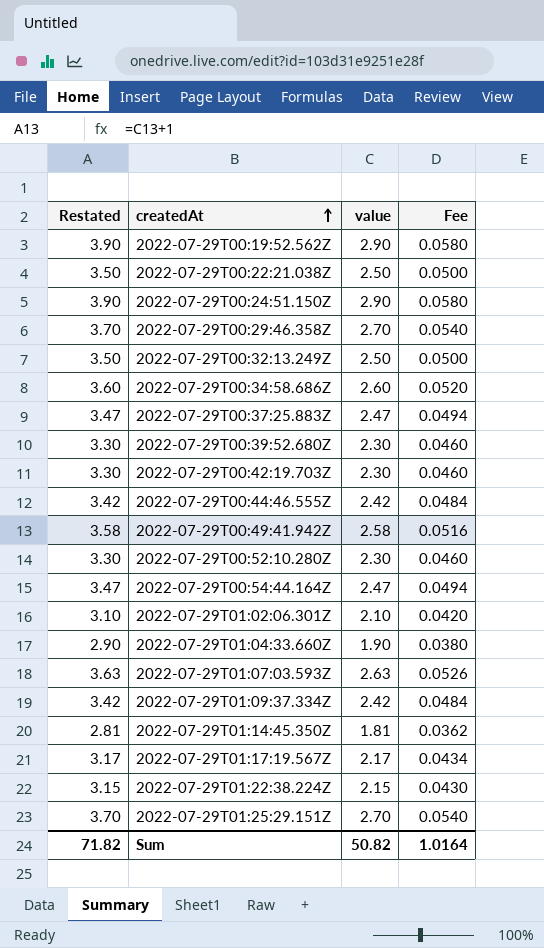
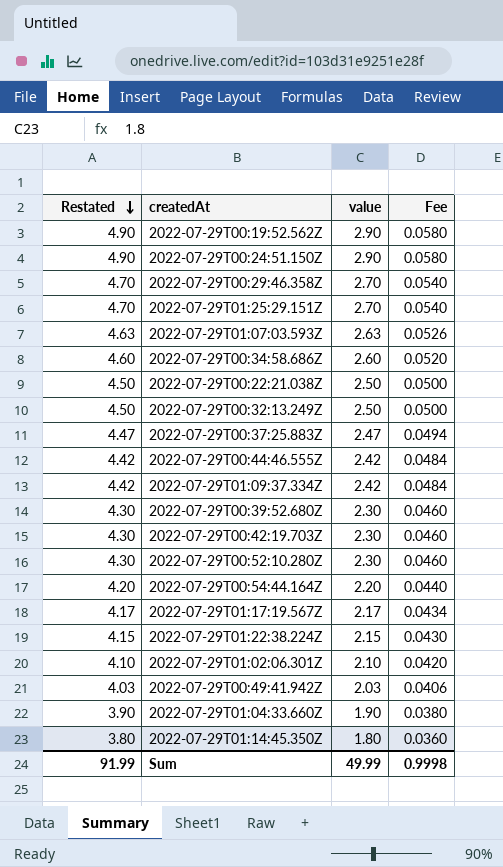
row order: createdAt ascending -> Restated descending
column Restated | formula: [value] + 1 -> [value] + 2
2022-07-29T00:54:44.164Z | value: 2.47 -> 2.20
2022-07-29T00:54:44.164Z | Fee: 0.0494 -> 0.0440
2022-07-29T00:49:41.942Z | value: 2.58 -> 2.03
2022-07-29T00:49:41.942Z | Fee: 0.0516 -> 0.0406
2022-07-29T01:14:45.350Z | value: 1.81 -> 1.80
2022-07-29T01:14:45.350Z | Fee: 0.0362 -> 0.0360
Sum | Restated: 71.82 -> 91.99
Sum | value: 50.82 -> 49.99
Sum | Fee: 1.0164 -> 0.9998

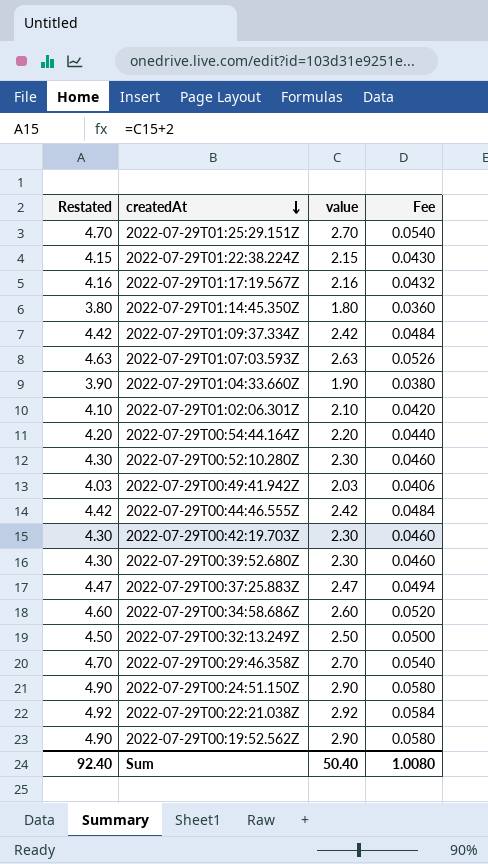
row order: Restated descending -> createdAt descending
2022-07-29T01:17:19.567Z | Restated: 4.17 -> 4.16
2022-07-29T01:17:19.567Z | value: 2.17 -> 2.16
2022-07-29T01:17:19.567Z | Fee: 0.0434 -> 0.0432
2022-07-29T00:22:21.038Z | Restated: 4.50 -> 4.92
2022-07-29T00:22:21.038Z | value: 2.50 -> 2.92
2022-07-29T00:22:21.038Z | Fee: 0.0500 -> 0.0584
Sum | Restated: 91.99 -> 92.40
Sum | value: 49.99 -> 50.40
Sum | Fee: 0.9998 -> 1.0080

